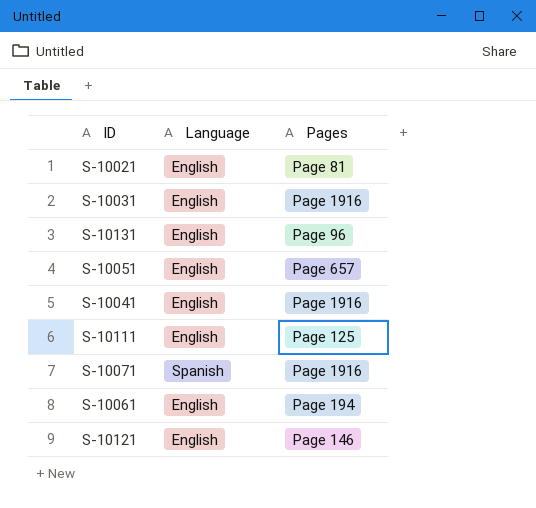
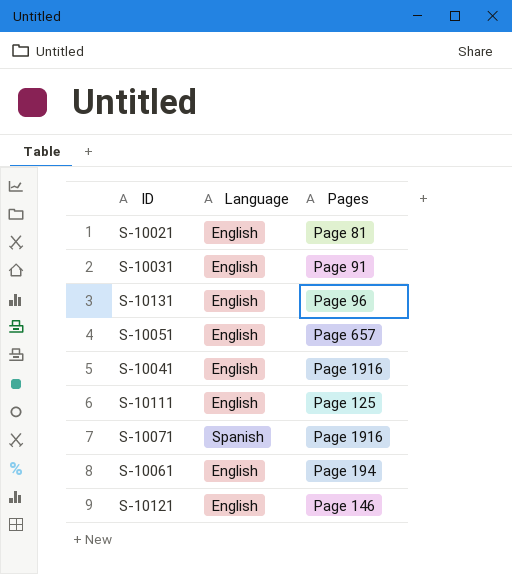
S-10031 | Pages: Page 1916 -> Page 91

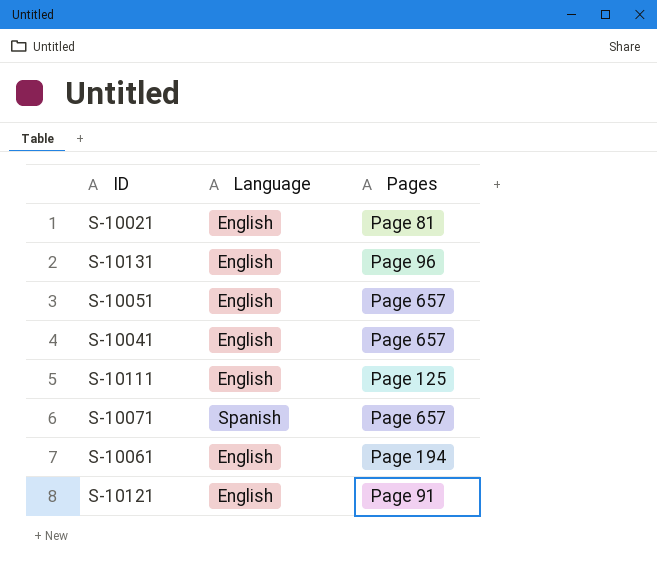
row S-10031: English | Page 91 -> none
S-10041 | Pages: Page 1916 -> Page 657
S-10071 | Pages: Page 1916 -> Page 657
S-10121 | Pages: Page 146 -> Page 91

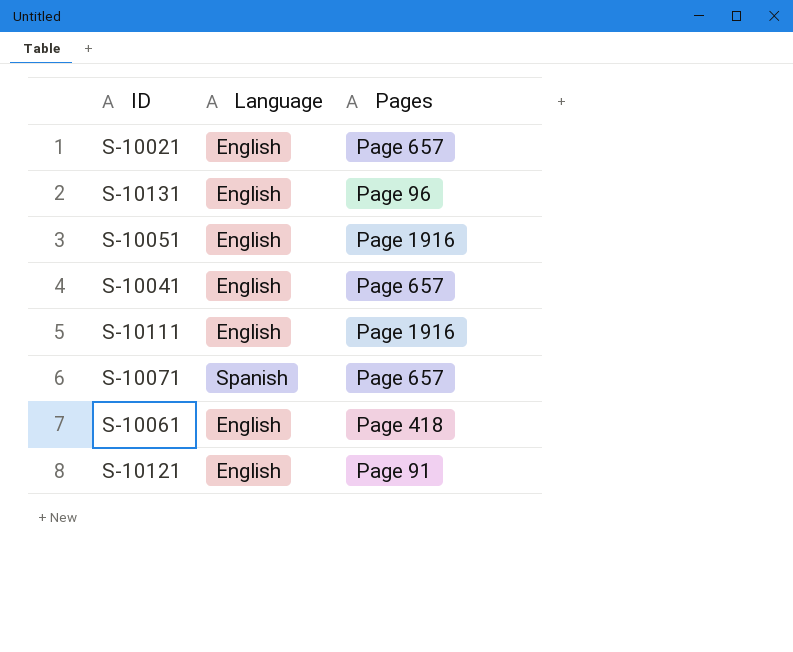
S-10021 | Pages: Page 81 -> Page 657
S-10051 | Pages: Page 657 -> Page 1916
S-10111 | Pages: Page 125 -> Page 1916
S-10061 | Pages: Page 194 -> Page 418

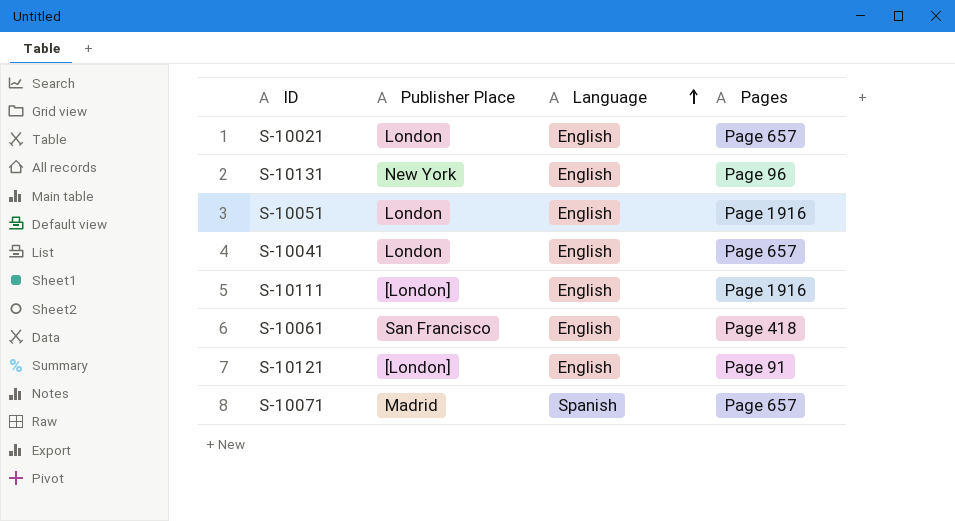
row order: none -> Language ascending
column Publisher Place | position: none -> 2

